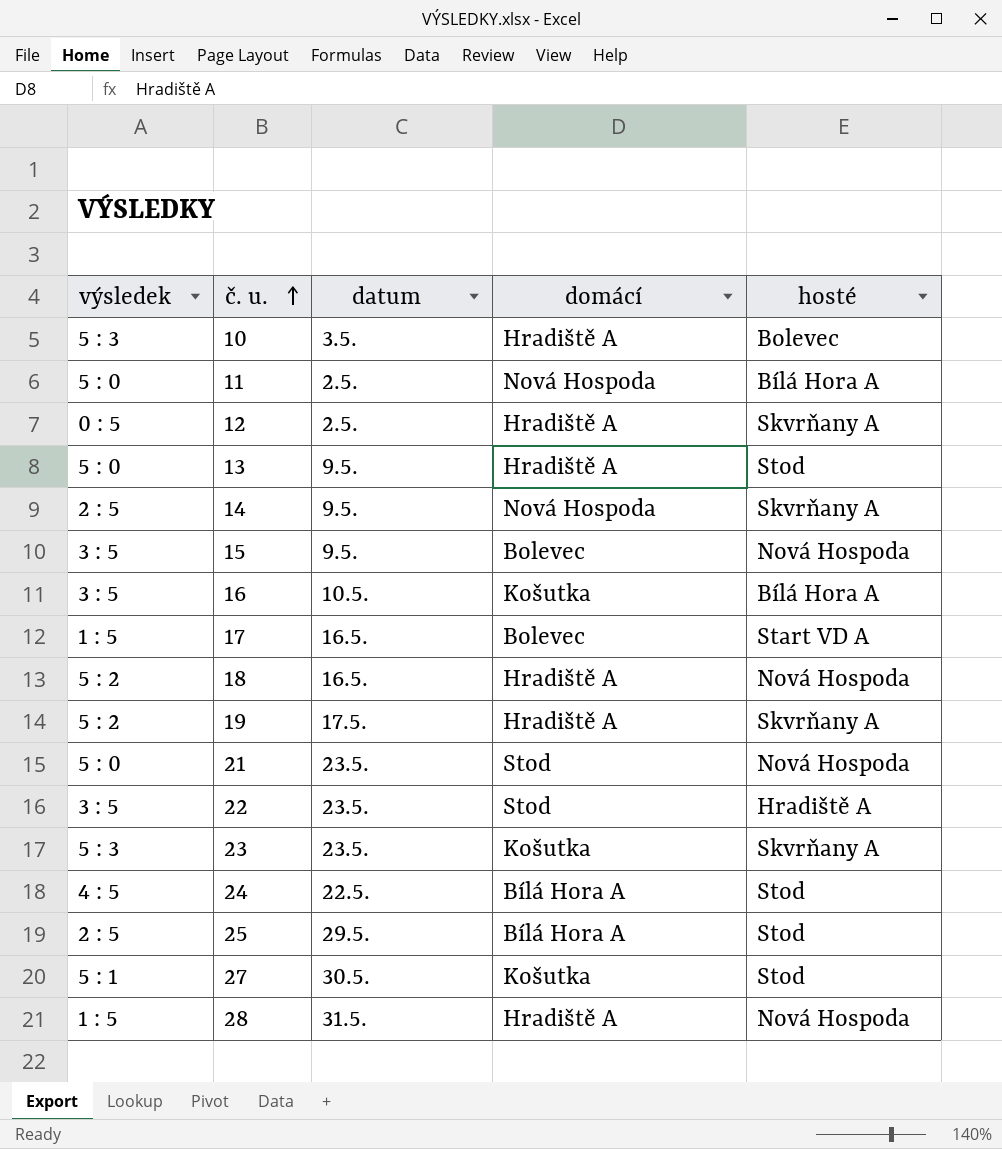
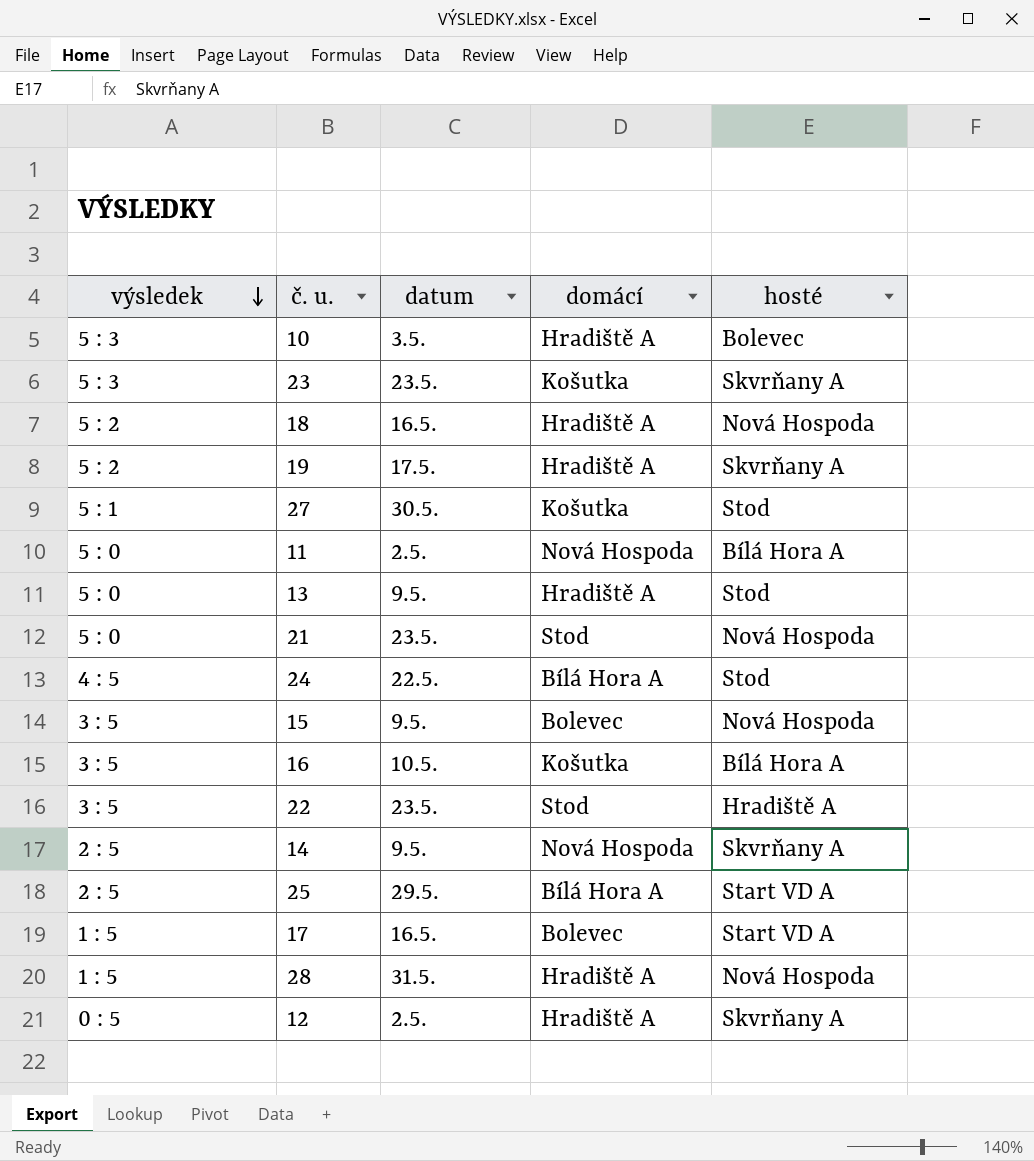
row order: č. u. ascending -> výsledek descending
25 | hosté: Stod -> Start VD A

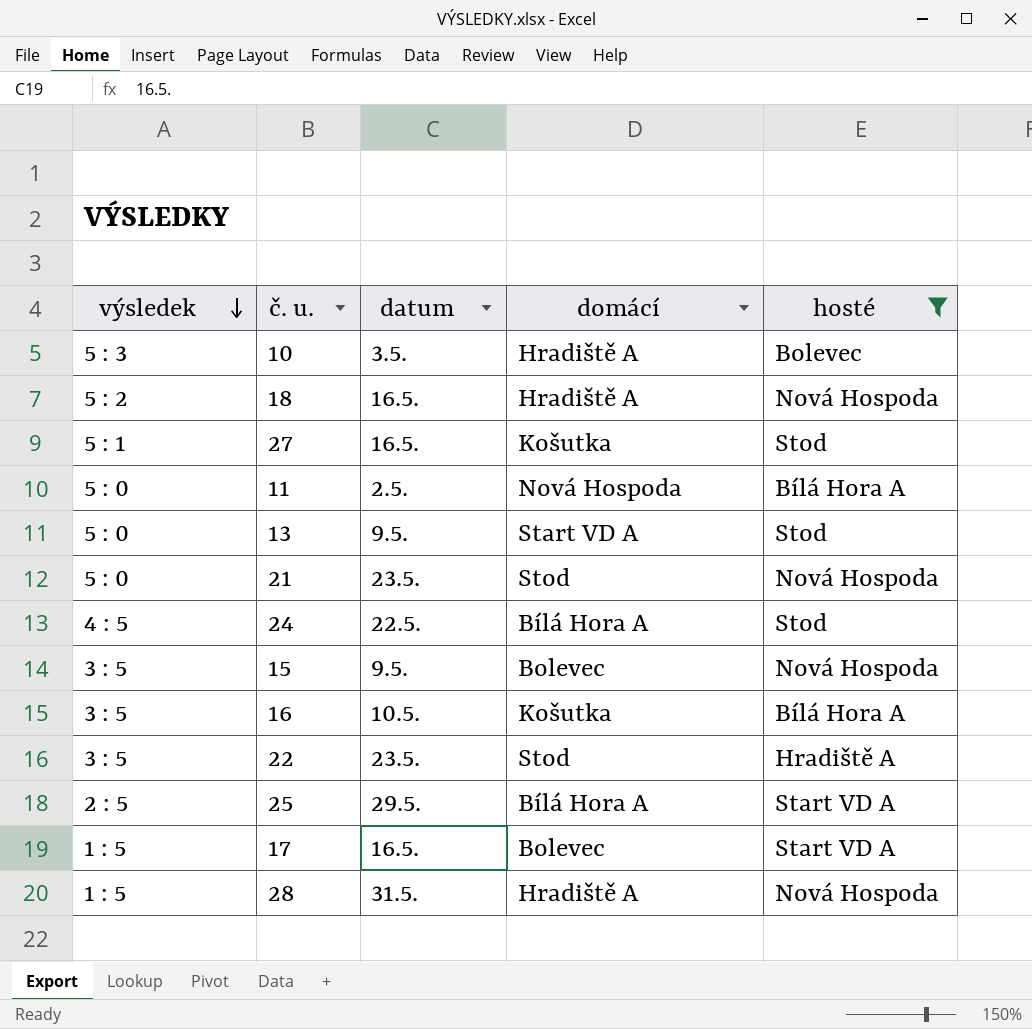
filter: none -> hosté != Skvrňany A
27 | datum: 30.5. -> 16.5.
13 | domácí: Hradiště A -> Start VD A

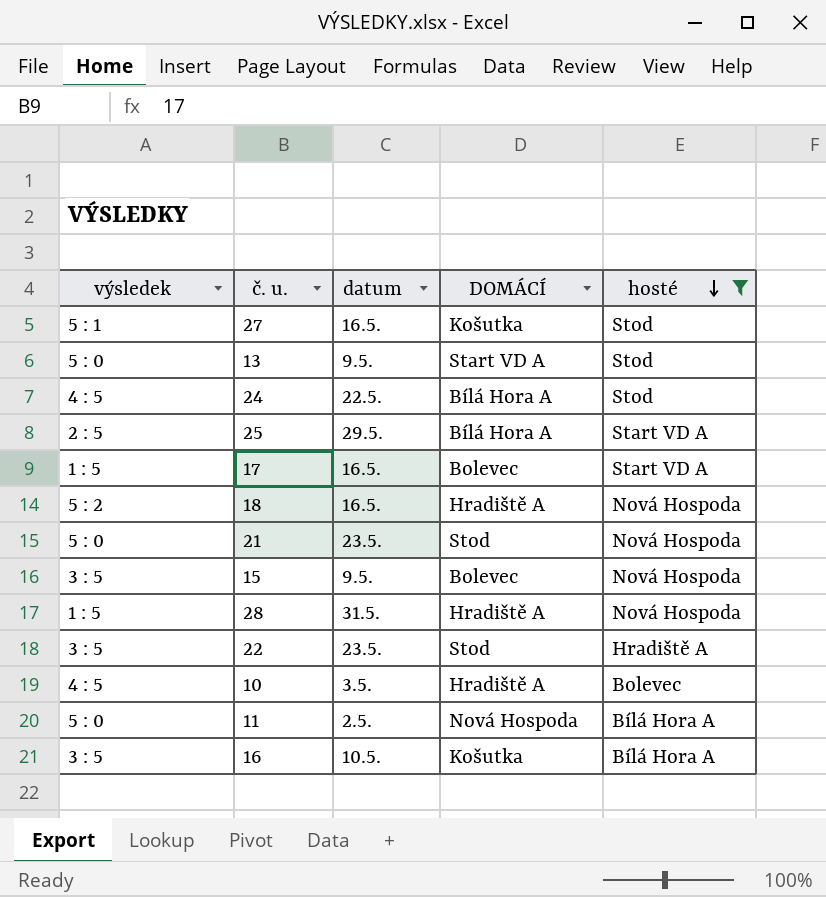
row order: výsledek descending -> hosté descending
column name: domácí -> DOMÁCÍ
10 | výsledek: 5 : 3 -> 4 : 5

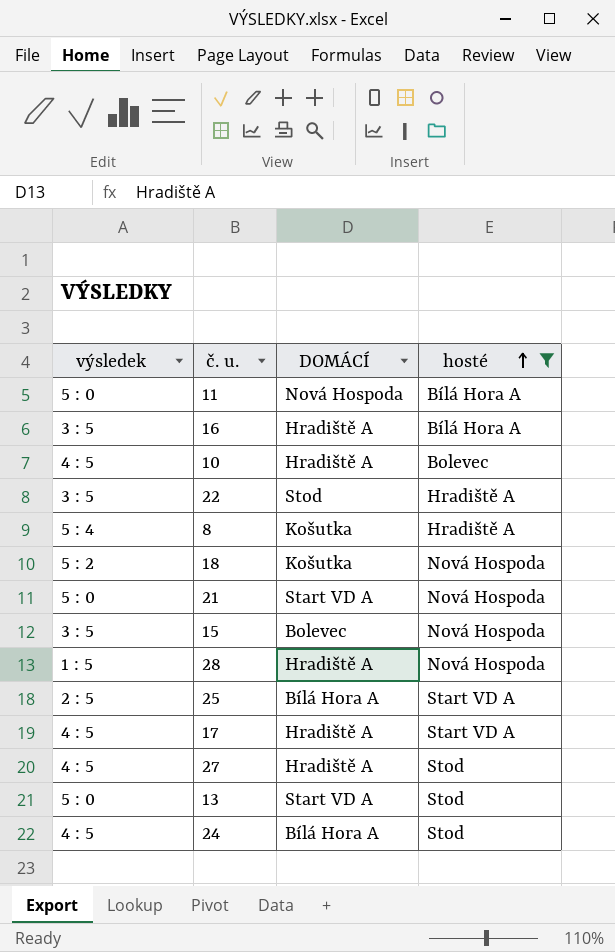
row order: hosté descending -> hosté ascending
column datum | position: 3 -> none
16 | DOMÁCÍ: Košutka -> Hradiště A
row 8: none -> 5 : 4 | Košutka | Hradiště A
18 | DOMÁCÍ: Hradiště A -> Košutka
21 | DOMÁCÍ: Stod -> Start VD A
17 | výsledek: 1 : 5 -> 4 : 5
17 | DOMÁCÍ: Bolevec -> Hradiště A
27 | výsledek: 5 : 1 -> 4 : 5
27 | DOMÁCÍ: Košutka -> Hradiště A

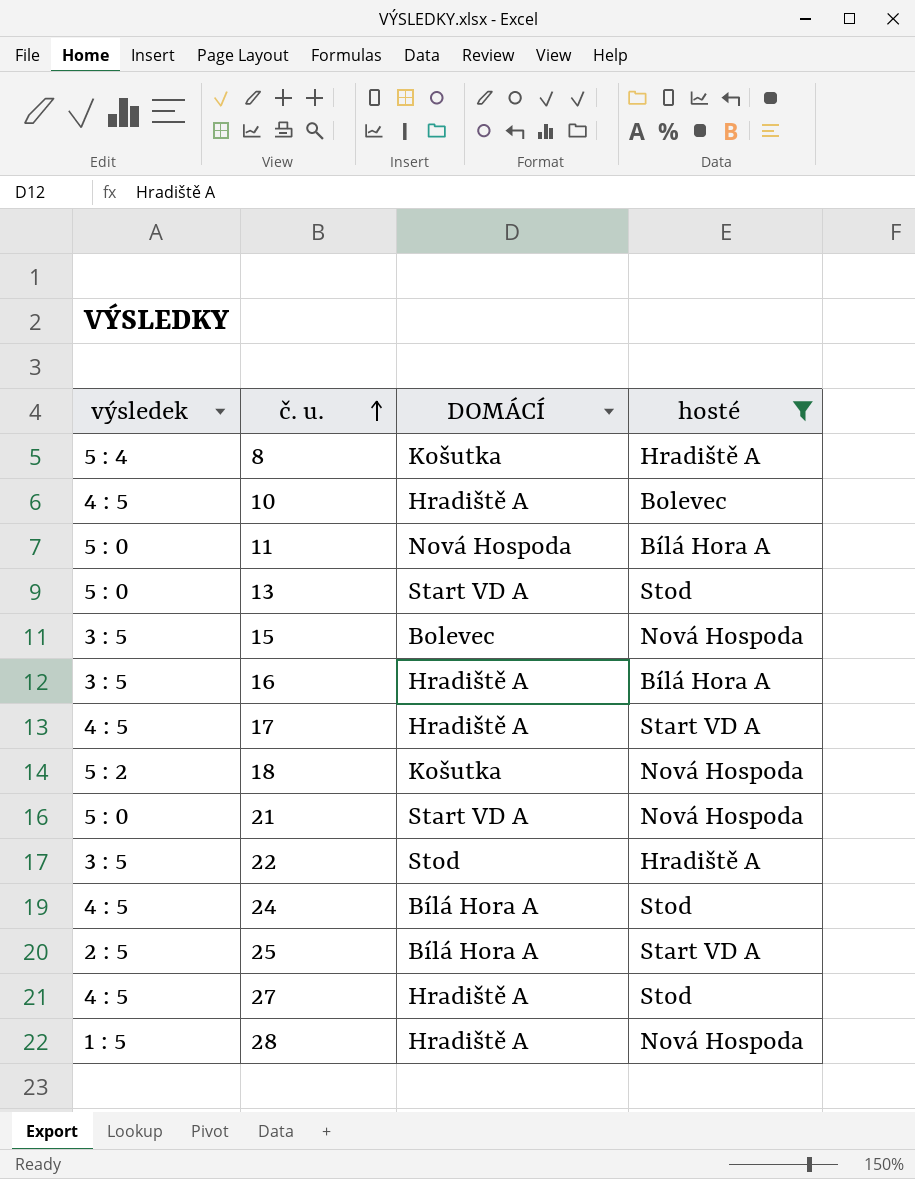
row order: hosté ascending -> č. u. ascending

